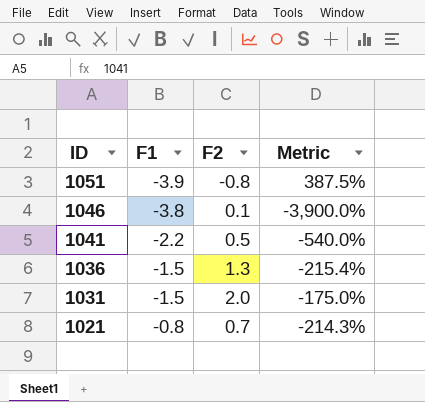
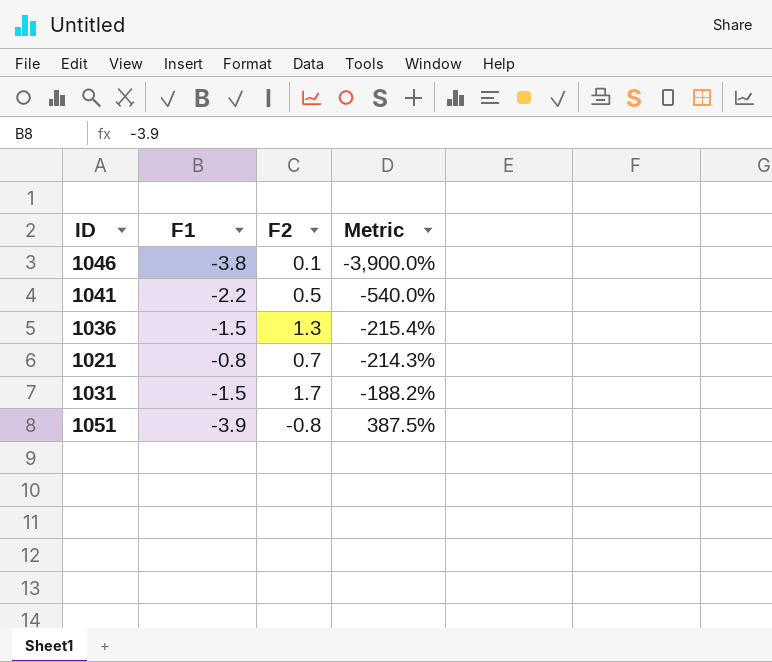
row order: ID descending -> Metric ascending
1031 | F2: 2.0 -> 1.7
1031 | Metric: -175.0% -> -188.2%

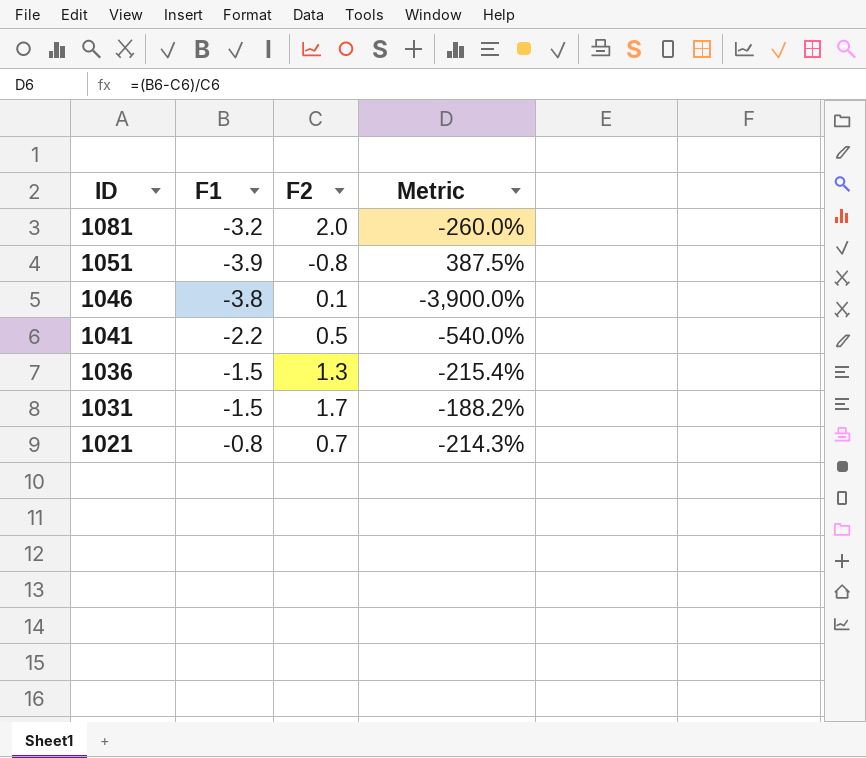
row order: Metric ascending -> ID descending
row 1081: none -> -3.2 | 2.0 | -260.0%

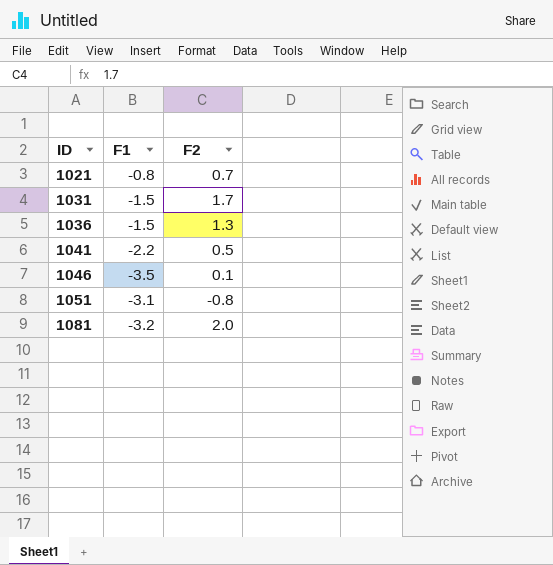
row order: ID descending -> ID ascending
column Metric | formula: ([F1] - [F2]) / [F2] -> none
1046 | F1: -3.8 -> -3.5
1051 | F1: -3.9 -> -3.1

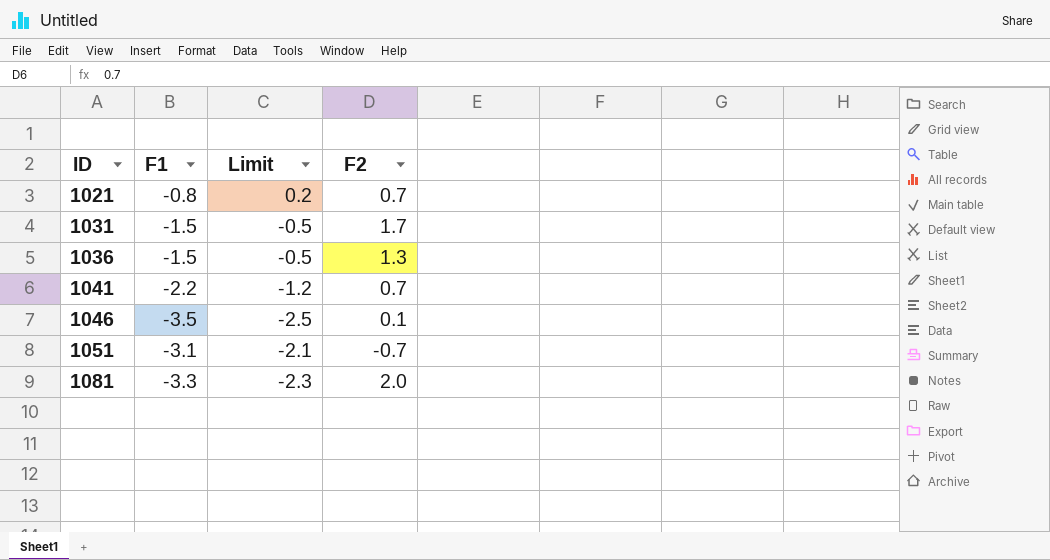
column Limit | formula: none -> [F1] + 1
1041 | F2: 0.5 -> 0.7
1051 | F2: -0.8 -> -0.7
1081 | F1: -3.2 -> -3.3

